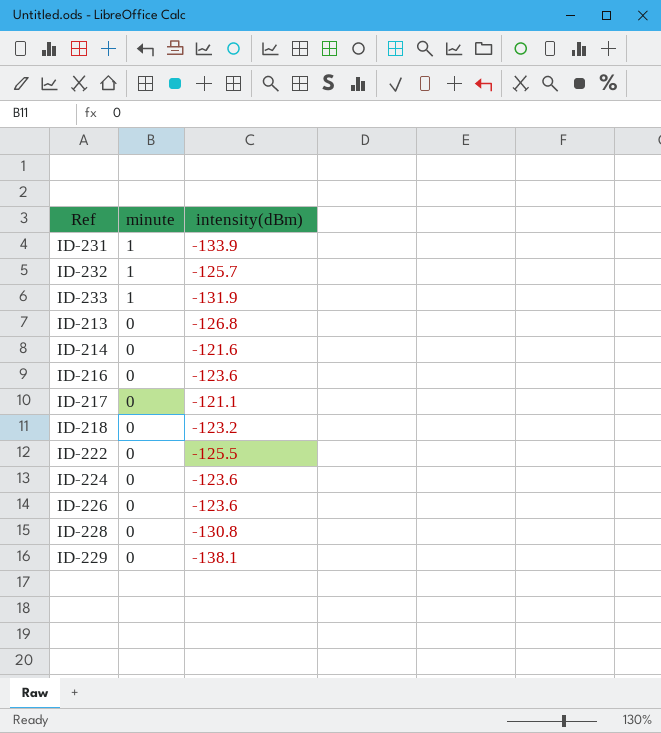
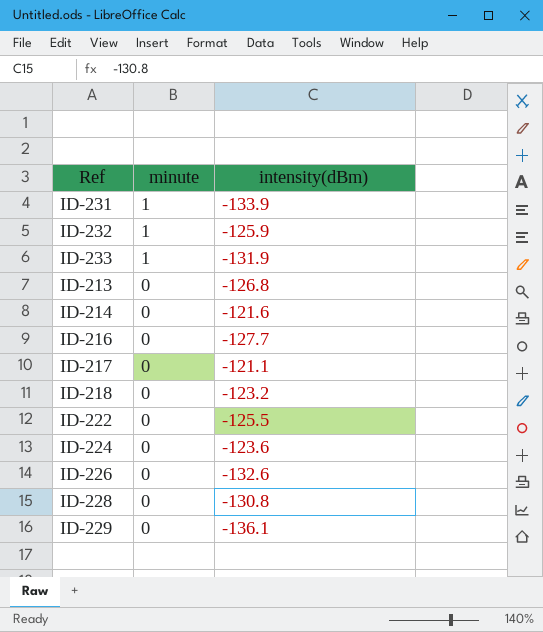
ID-232 | intensity(dBm): -125.7 -> -125.9
ID-216 | intensity(dBm): -123.6 -> -127.7
ID-226 | intensity(dBm): -123.6 -> -132.6
ID-229 | intensity(dBm): -138.1 -> -136.1

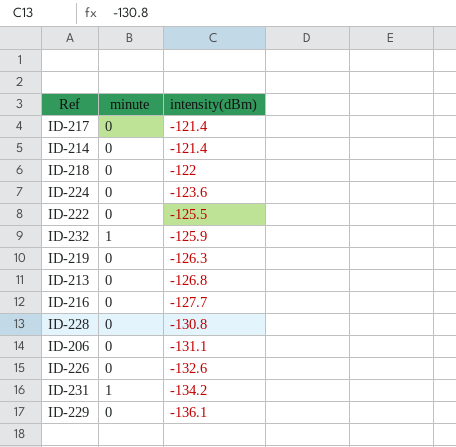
row order: minute descending -> intensity(dBm) descending
row ID-233: 1 | -131.9 -> none
ID-217 | intensity(dBm): -121.1 -> -121.4
ID-214 | intensity(dBm): -121.6 -> -121.4
ID-218 | intensity(dBm): -123.2 -> -122
row ID-219: none -> 0 | -126.3
row ID-206: none -> 0 | -131.1
ID-231 | intensity(dBm): -133.9 -> -134.2

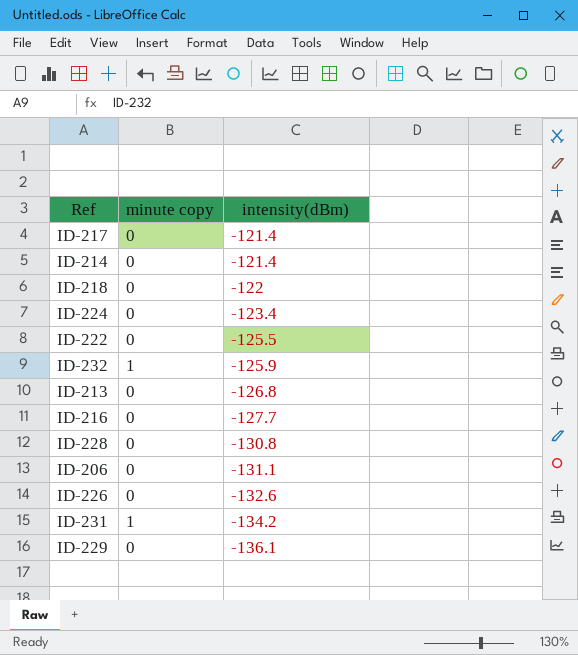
column name: minute -> minute copy
row ID-219: 0 | -126.3 -> none
ID-224 | intensity(dBm): -123.6 -> -123.4

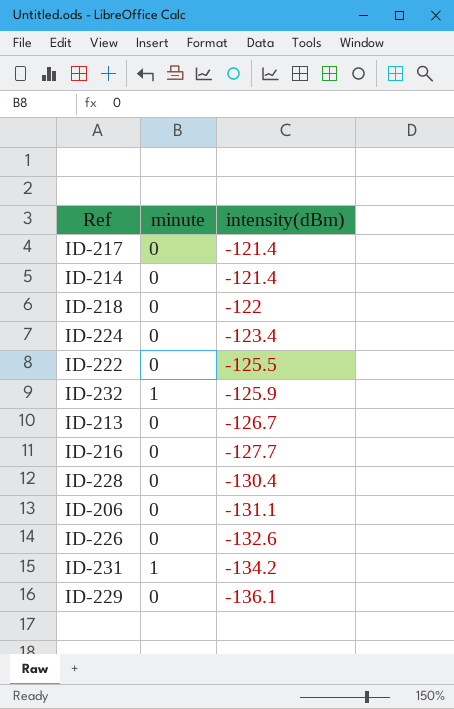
column name: minute copy -> minute
ID-213 | intensity(dBm): -126.8 -> -126.7
ID-228 | intensity(dBm): -130.8 -> -130.4

